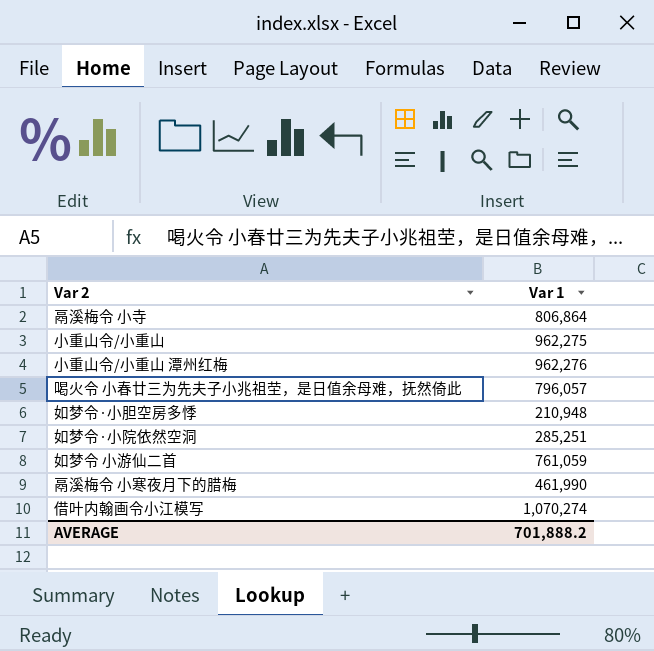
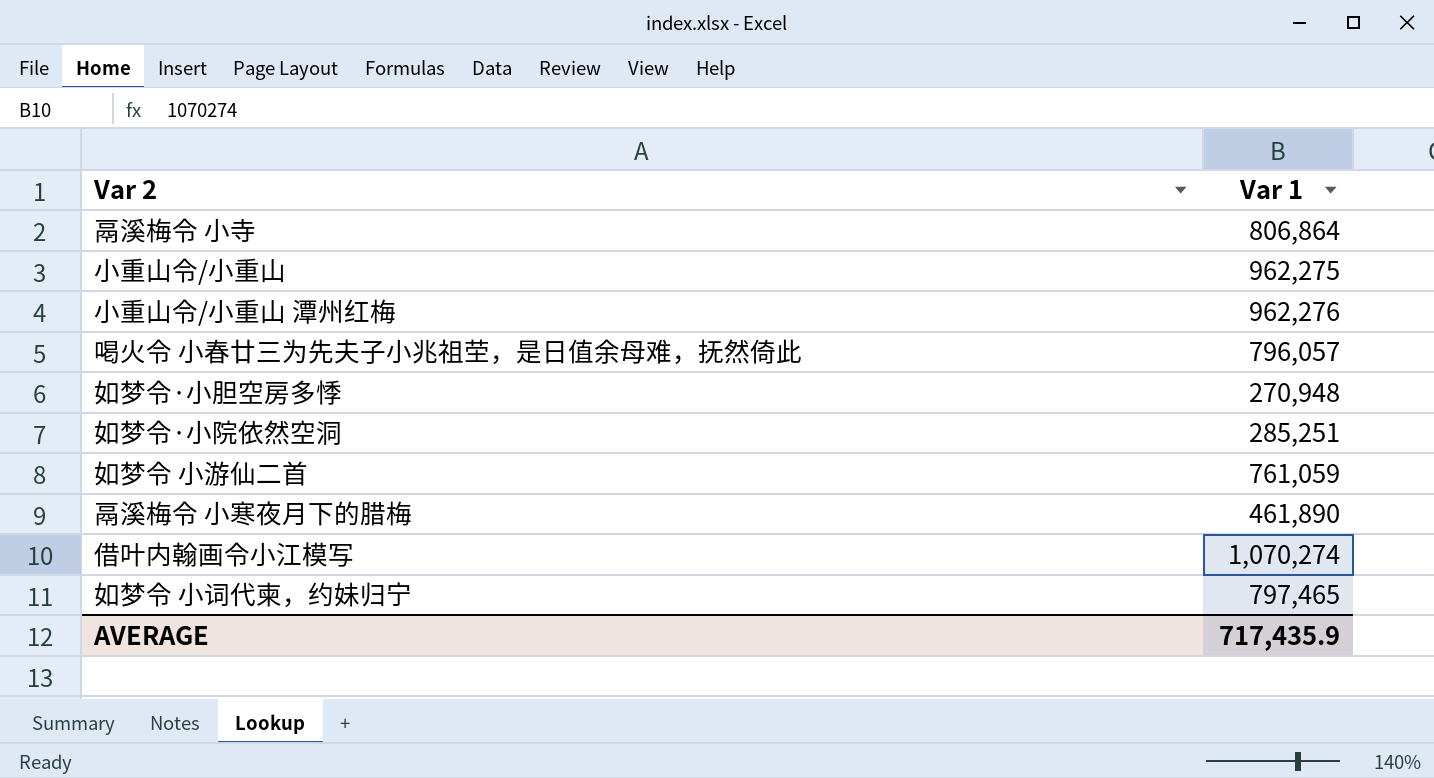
如梦令·小胆空房多悸 | Var 1: 210,948 -> 270,948
鬲溪梅令 小寒夜月下的腊梅 | Var 1: 461,990 -> 461,890
row 如梦令 小词代柬，约妹归宁: none -> 797,465
AVERAGE | Var 1: 701,888.2 -> 717,435.9

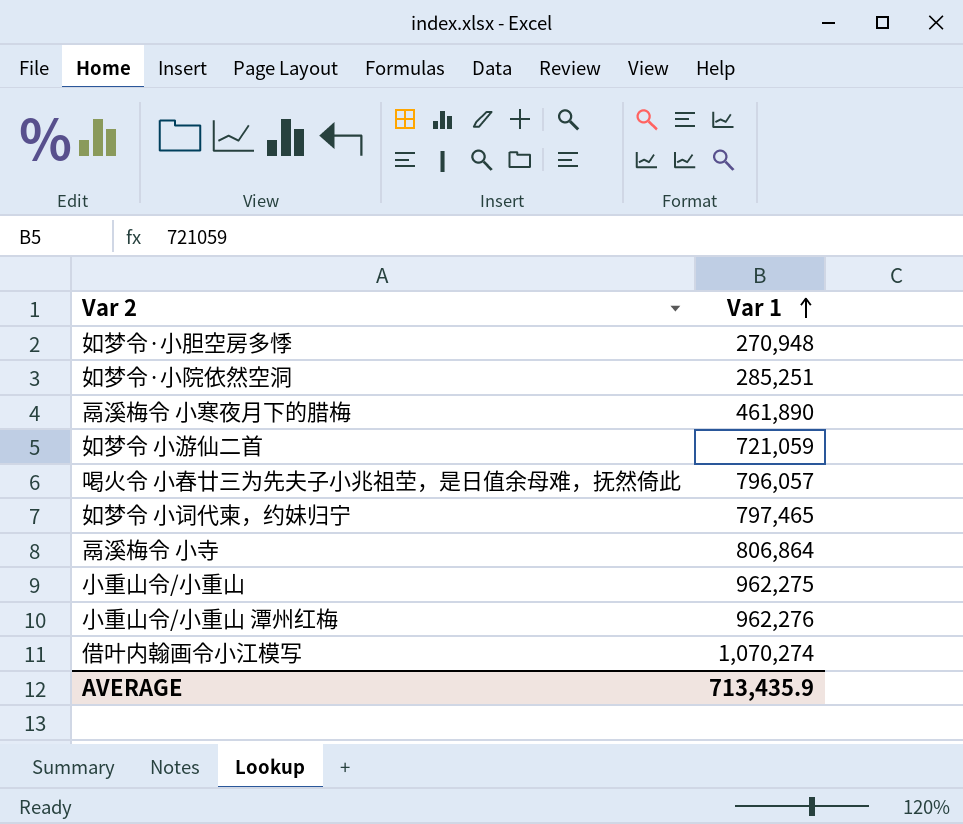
row order: none -> Var 1 ascending
如梦令 小游仙二首 | Var 1: 761,059 -> 721,059
AVERAGE | Var 1: 717,435.9 -> 713,435.9

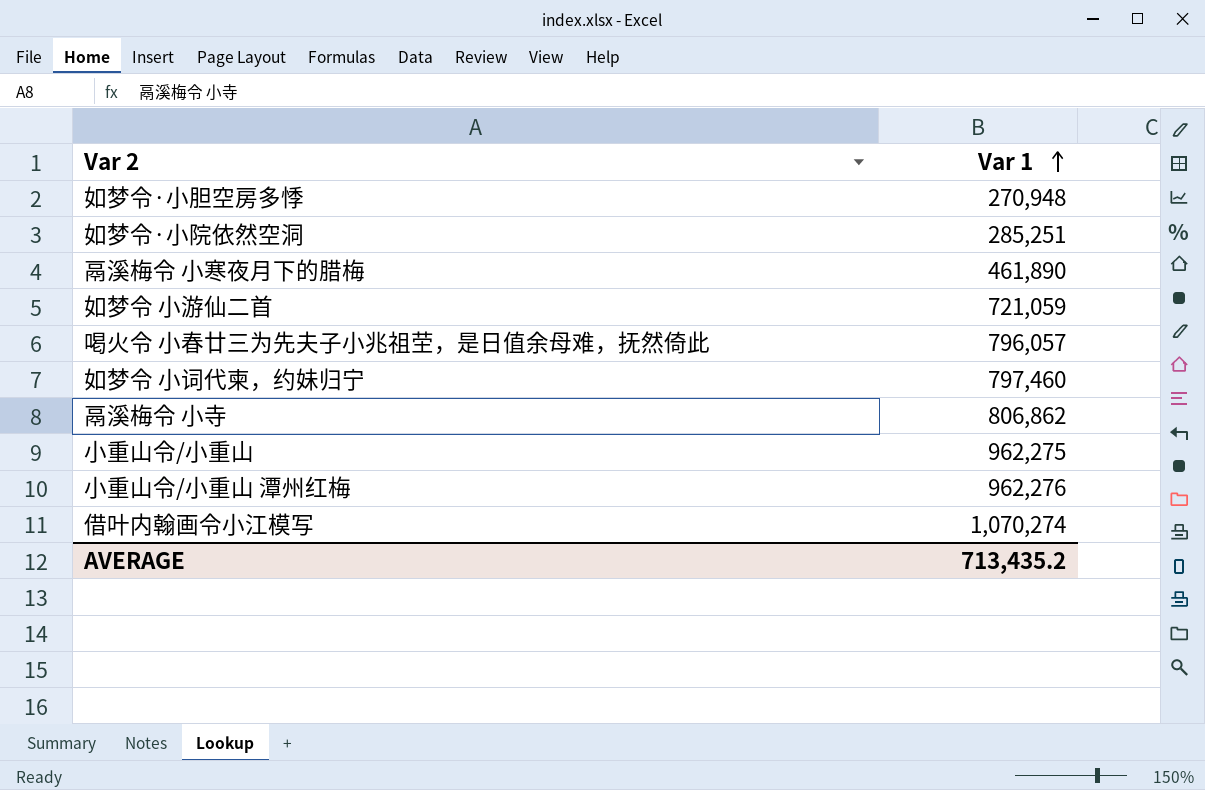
如梦令 小词代柬，约妹归宁 | Var 1: 797,465 -> 797,460
鬲溪梅令 小寺 | Var 1: 806,864 -> 806,862
AVERAGE | Var 1: 713,435.9 -> 713,435.2

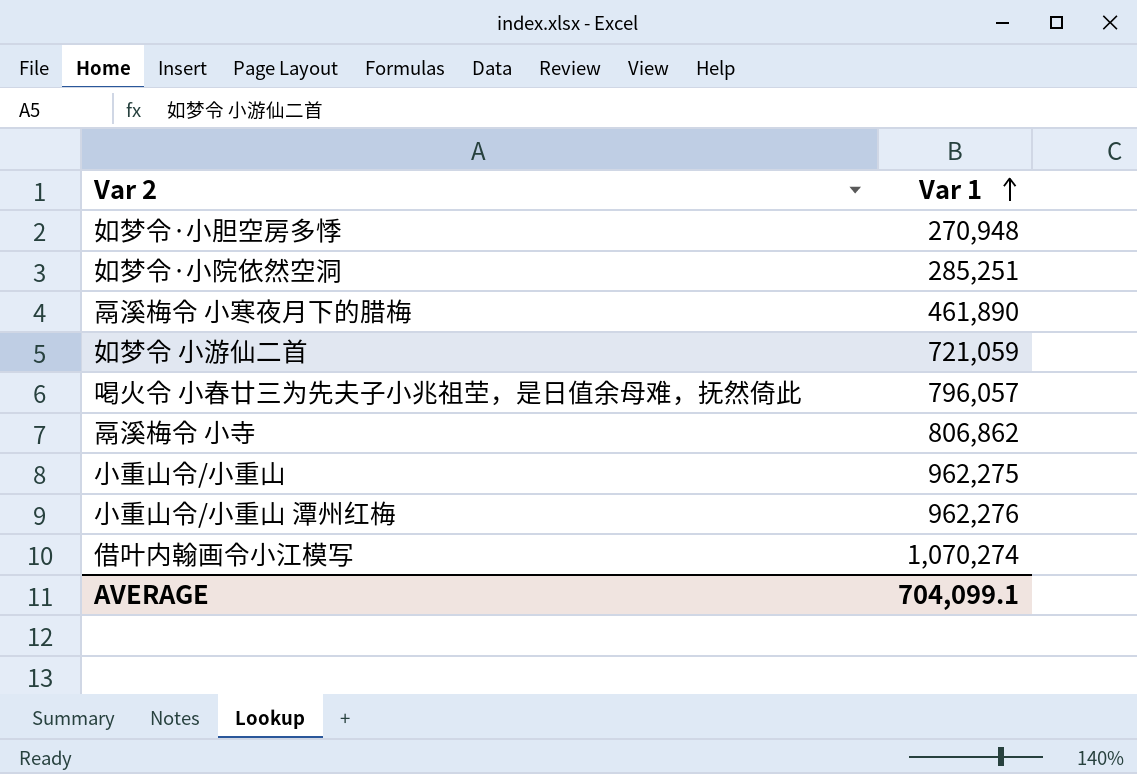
row 如梦令 小词代柬，约妹归宁: 797,460 -> none
AVERAGE | Var 1: 713,435.2 -> 704,099.1

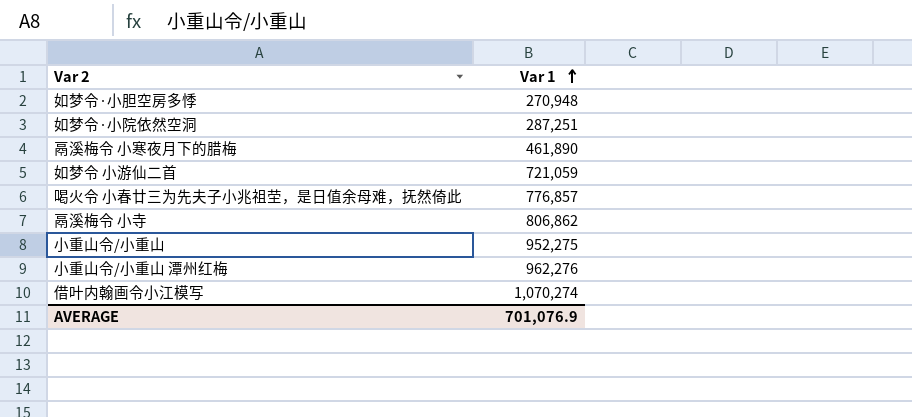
如梦令·小院依然空洞 | Var 1: 285,251 -> 287,251
喝火令 小春廿三为先夫子小兆祖茔，是日值余母难，抚然倚此 | Var 1: 796,057 -> 776,857
小重山令/小重山 | Var 1: 962,275 -> 952,275
AVERAGE | Var 1: 704,099.1 -> 701,076.9

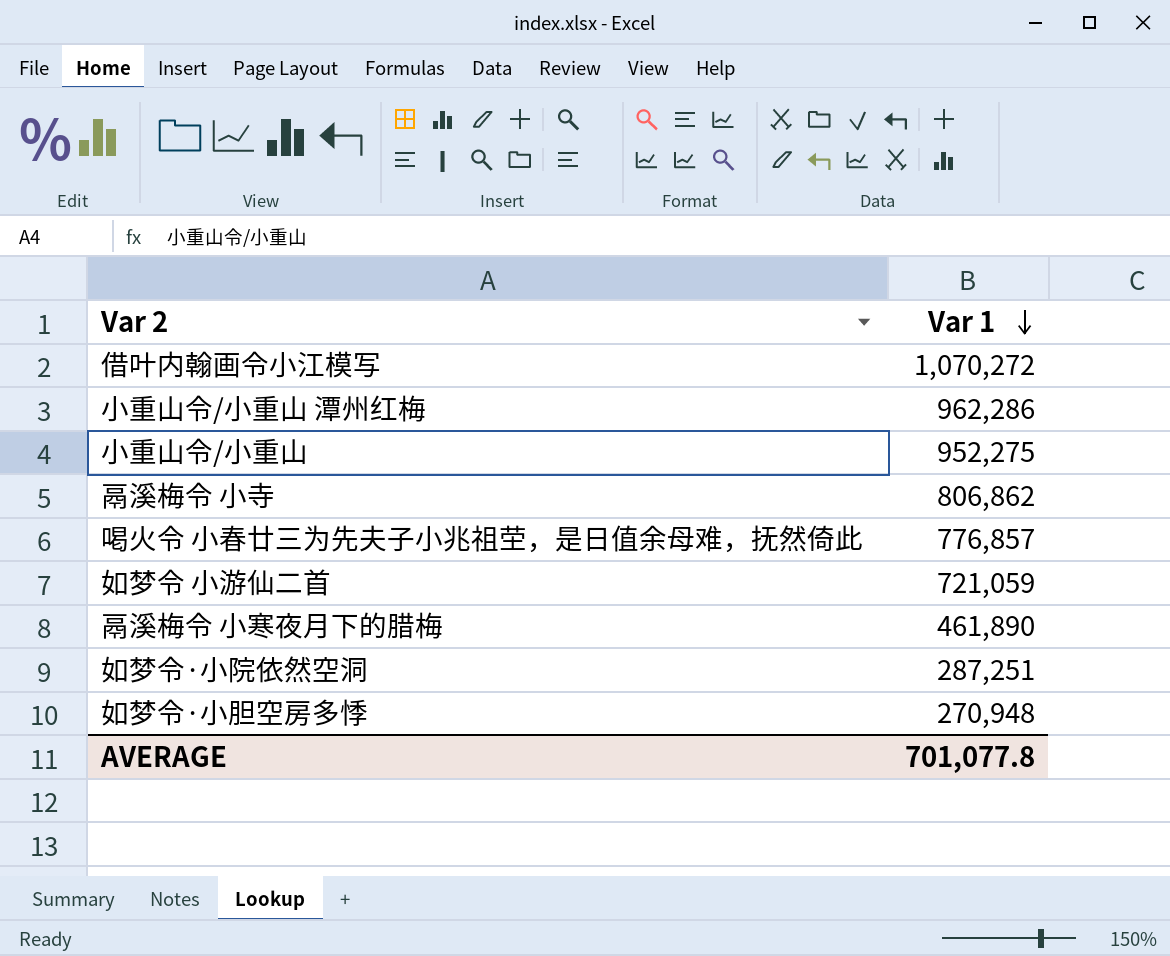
row order: Var 1 ascending -> Var 1 descending
借叶内翰画令小江模写 | Var 1: 1,070,274 -> 1,070,272
小重山令/小重山 潭州红梅 | Var 1: 962,276 -> 962,286
AVERAGE | Var 1: 701,076.9 -> 701,077.8

